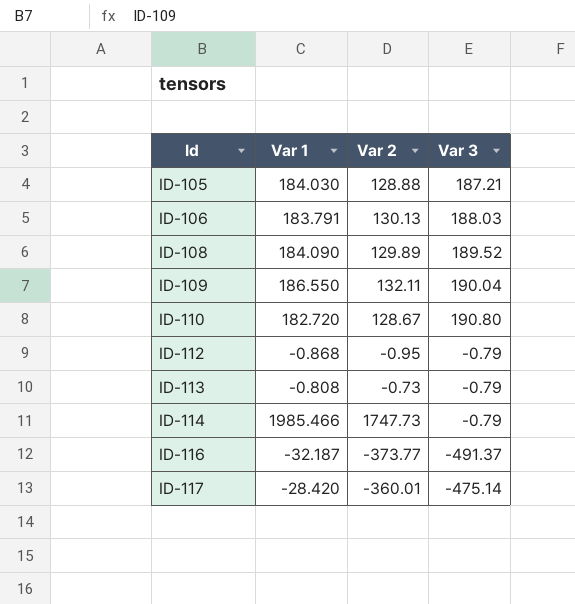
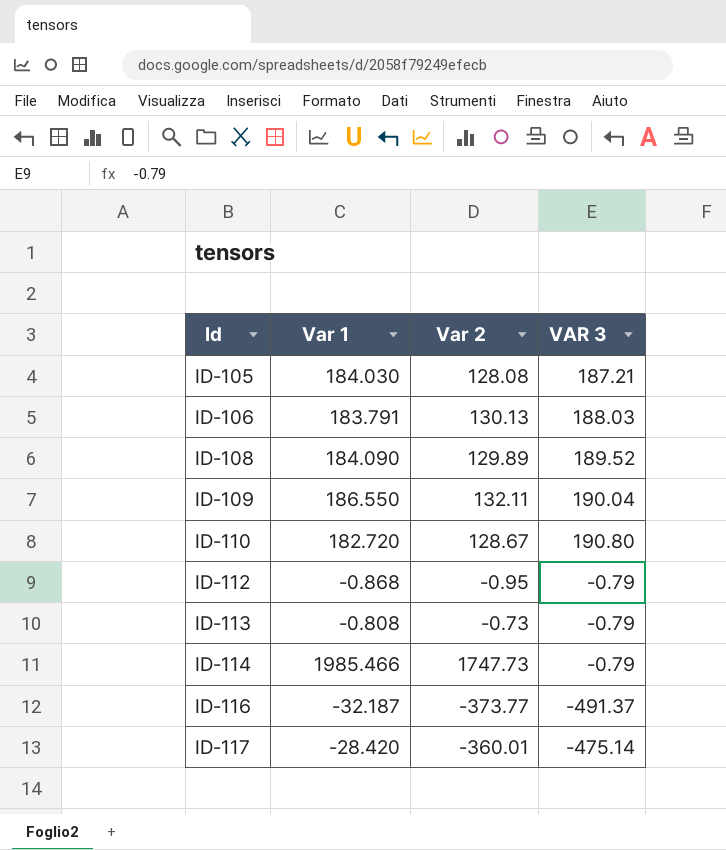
column name: Var 3 -> VAR 3
ID-105 | Var 2: 128.88 -> 128.08

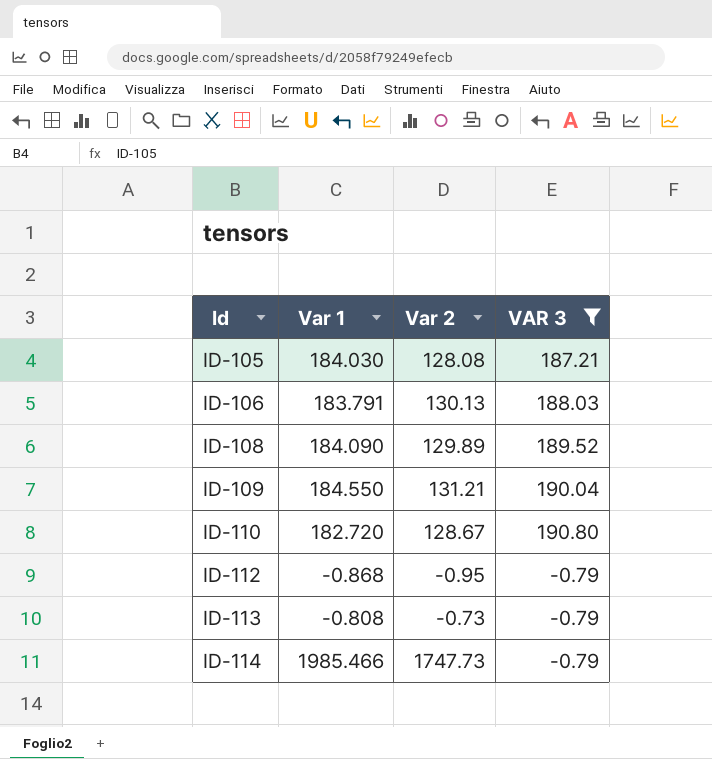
filter: none -> VAR 3 >= -0.79
ID-109 | Var 1: 186.550 -> 184.550
ID-109 | Var 2: 132.11 -> 131.21

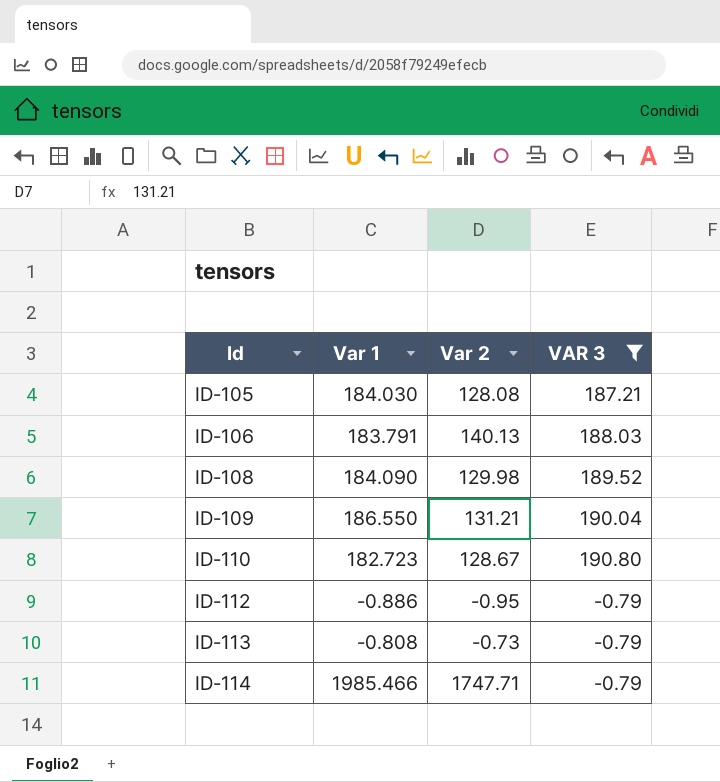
ID-106 | Var 2: 130.13 -> 140.13
ID-108 | Var 2: 129.89 -> 129.98
ID-109 | Var 1: 184.550 -> 186.550
ID-110 | Var 1: 182.720 -> 182.723
ID-112 | Var 1: -0.868 -> -0.886
ID-114 | Var 2: 1747.73 -> 1747.71

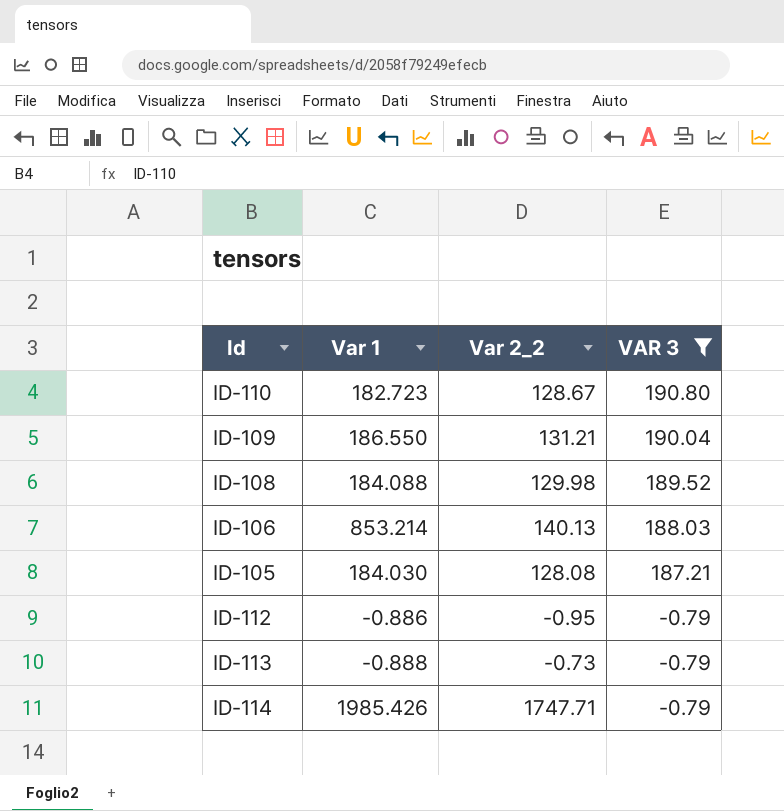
row order: Id ascending -> VAR 3 descending
column name: Var 2 -> Var 2_2
ID-108 | Var 1: 184.090 -> 184.088
ID-106 | Var 1: 183.791 -> 853.214
ID-113 | Var 1: -0.808 -> -0.888
ID-114 | Var 1: 1985.466 -> 1985.426

